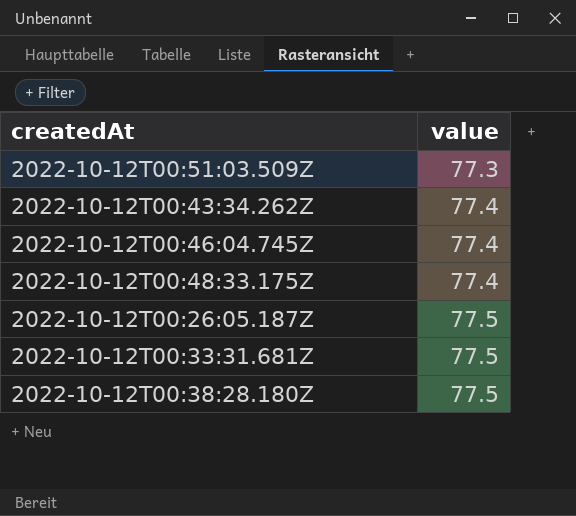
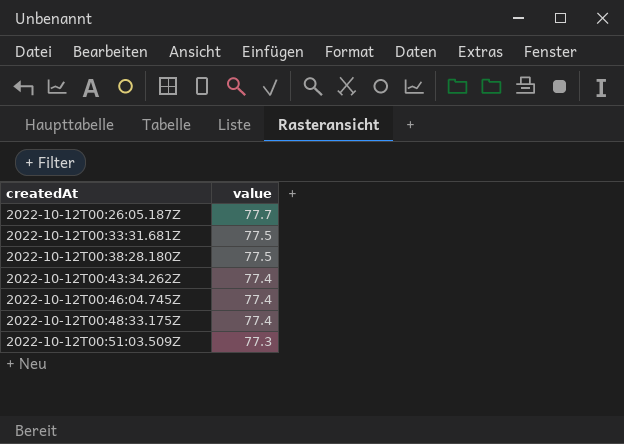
row order: value ascending -> createdAt ascending
2022-10-12T00:26:05.187Z | value: 77.5 -> 77.7

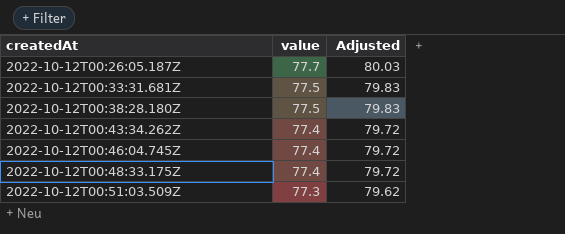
column Adjusted | formula: none -> [value] * 1.03

